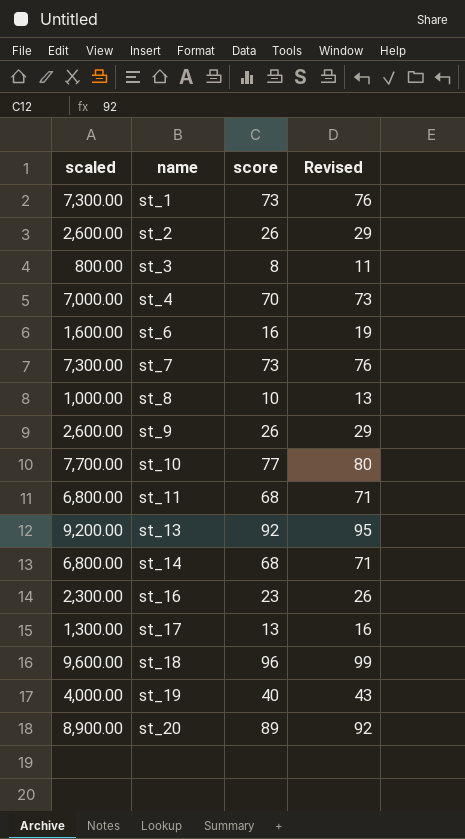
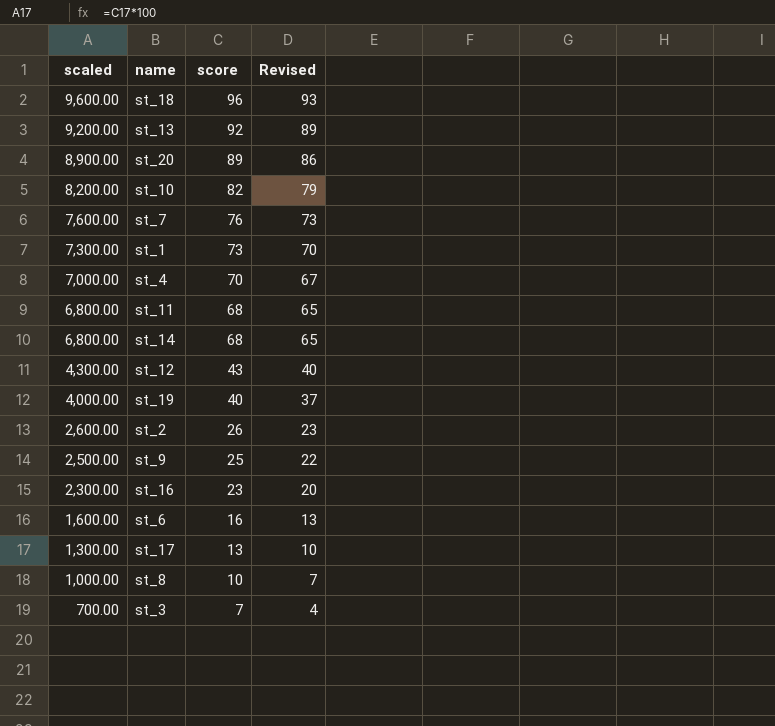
row order: name ascending -> scaled descending
column Revised | formula: [score] + 3 -> [score] - 3
st_10 | scaled: 7,700.00 -> 8,200.00
st_10 | score: 77 -> 82
st_7 | scaled: 7,300.00 -> 7,600.00
st_7 | score: 73 -> 76
row st_12: none -> 4,300.00 | 43 | 40
st_9 | scaled: 2,600.00 -> 2,500.00
st_9 | score: 26 -> 25
st_3 | scaled: 800.00 -> 700.00
st_3 | score: 8 -> 7

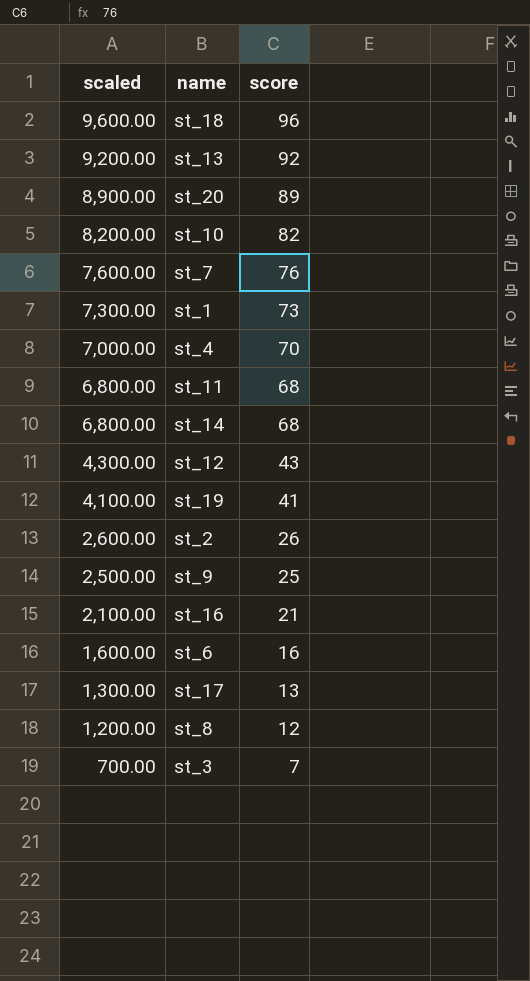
column Revised | formula: [score] - 3 -> none
st_19 | scaled: 4,000.00 -> 4,100.00
st_19 | score: 40 -> 41
st_16 | scaled: 2,300.00 -> 2,100.00
st_16 | score: 23 -> 21
st_8 | scaled: 1,000.00 -> 1,200.00
st_8 | score: 10 -> 12

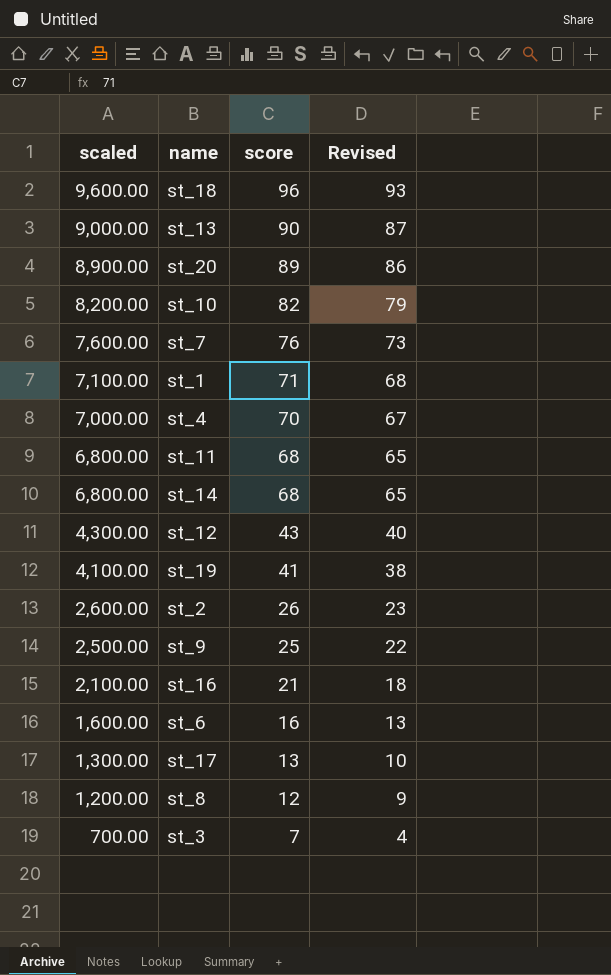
column Revised | formula: none -> [score] - 3
st_13 | scaled: 9,200.00 -> 9,000.00
st_13 | score: 92 -> 90
st_1 | scaled: 7,300.00 -> 7,100.00
st_1 | score: 73 -> 71

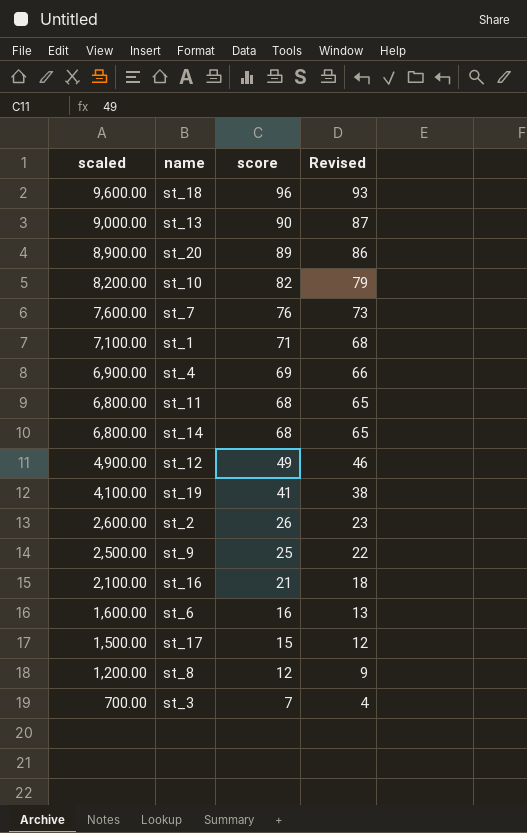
st_4 | scaled: 7,000.00 -> 6,900.00
st_4 | score: 70 -> 69
st_4 | Revised: 67 -> 66
st_12 | scaled: 4,300.00 -> 4,900.00
st_12 | score: 43 -> 49
st_12 | Revised: 40 -> 46
st_17 | scaled: 1,300.00 -> 1,500.00
st_17 | score: 13 -> 15
st_17 | Revised: 10 -> 12

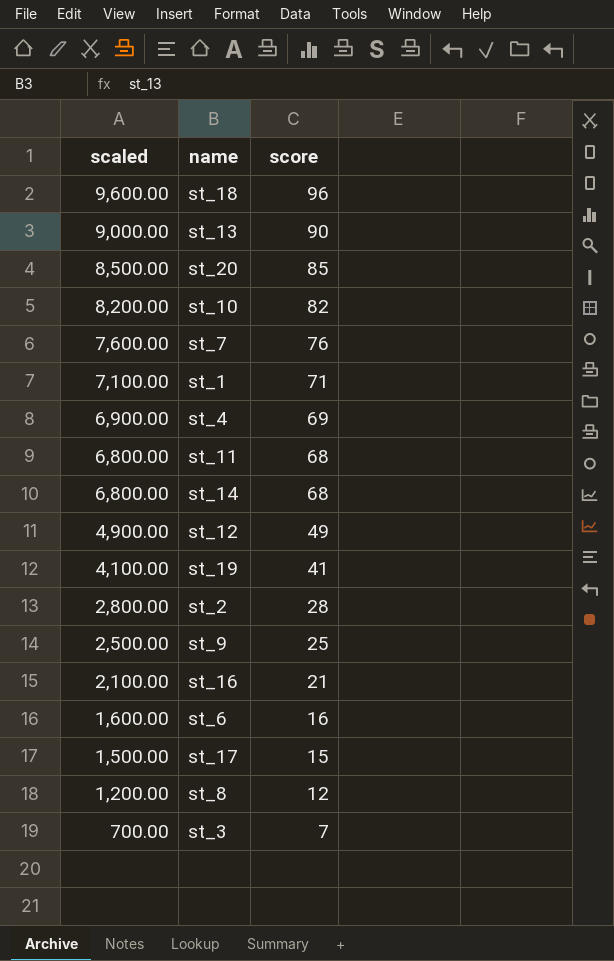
column Revised | formula: [score] - 3 -> none
st_20 | scaled: 8,900.00 -> 8,500.00
st_20 | score: 89 -> 85
st_2 | scaled: 2,600.00 -> 2,800.00
st_2 | score: 26 -> 28

